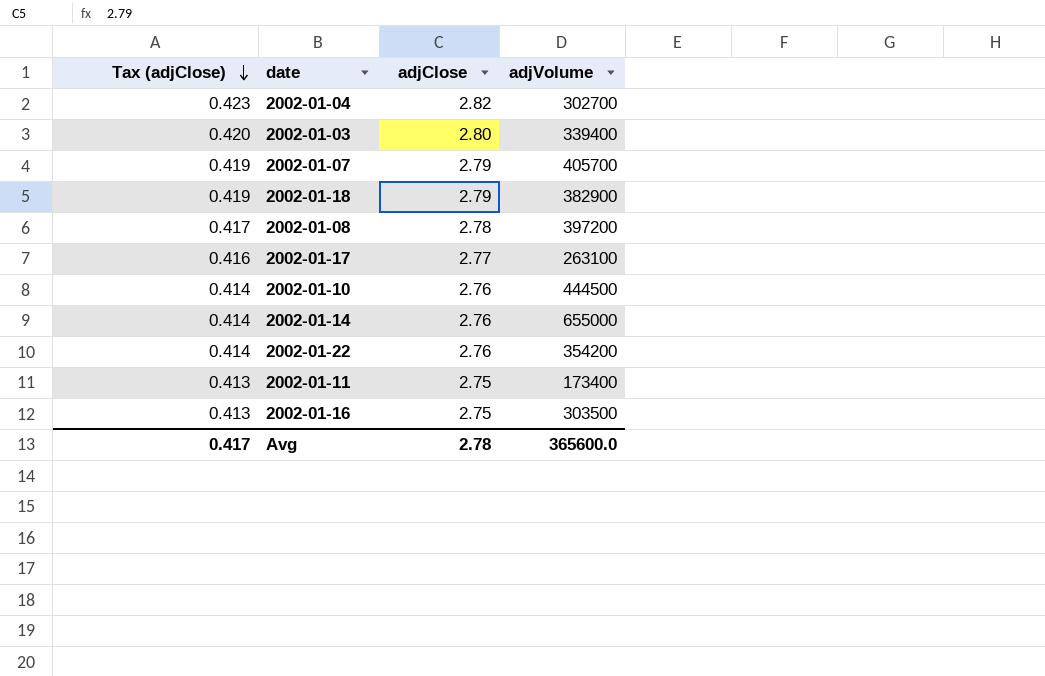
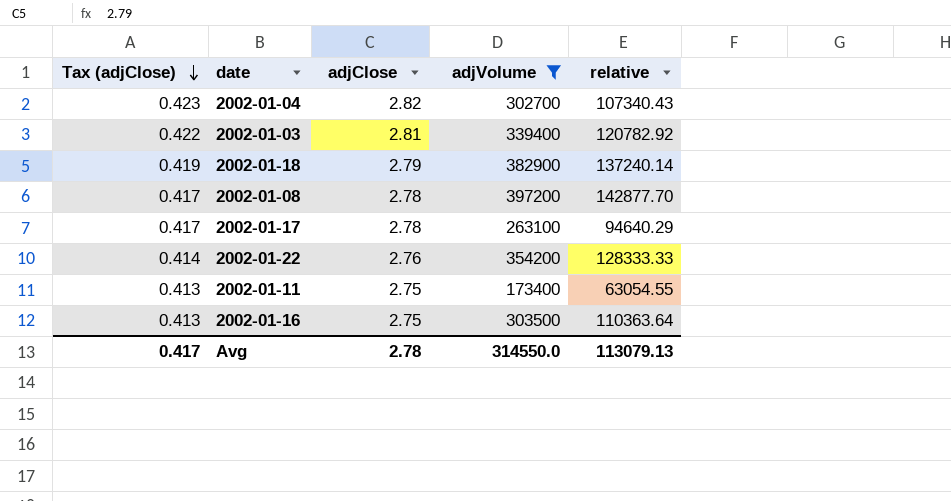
filter: none -> adjVolume <= 397200
column relative | formula: none -> [adjVolume] / [adjClose]
2002-01-03 | Tax (adjClose): 0.420 -> 0.422
2002-01-03 | adjClose: 2.80 -> 2.81
2002-01-17 | Tax (adjClose): 0.416 -> 0.417
2002-01-17 | adjClose: 2.77 -> 2.78
Avg | adjVolume: 365600.0 -> 314550.0

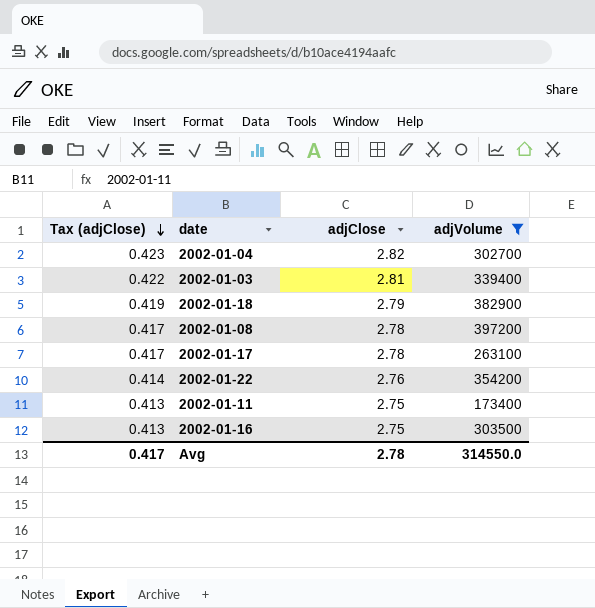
column relative | formula: [adjVolume] / [adjClose] -> none

